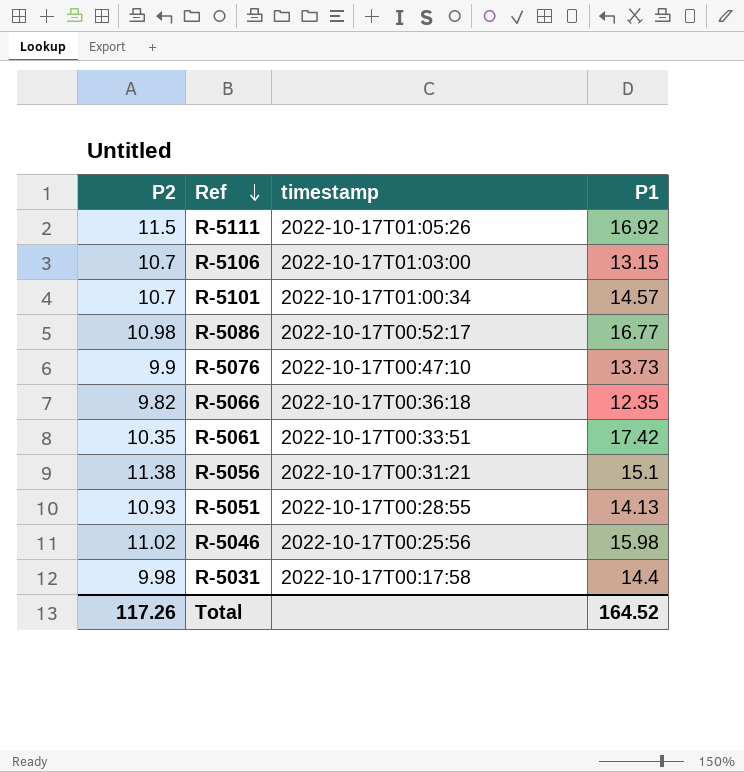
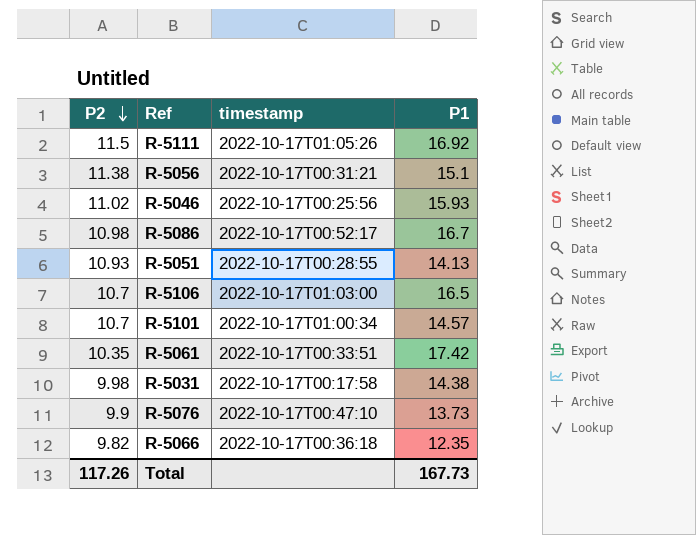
row order: Ref descending -> P2 descending
R-5046 | P1: 15.98 -> 15.93
R-5086 | P1: 16.77 -> 16.7
R-5106 | P1: 13.15 -> 16.5
R-5031 | P1: 14.4 -> 14.38
Total | P1: 164.52 -> 167.73

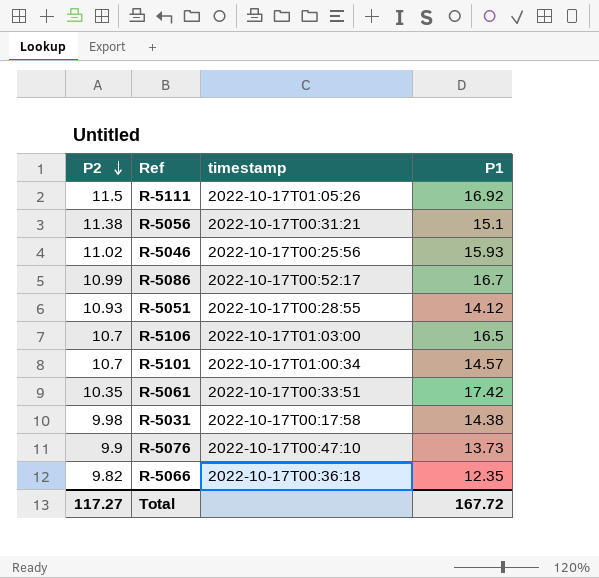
R-5086 | P2: 10.98 -> 10.99
R-5051 | P1: 14.13 -> 14.12
Total | P2: 117.26 -> 117.27
Total | P1: 167.73 -> 167.72

